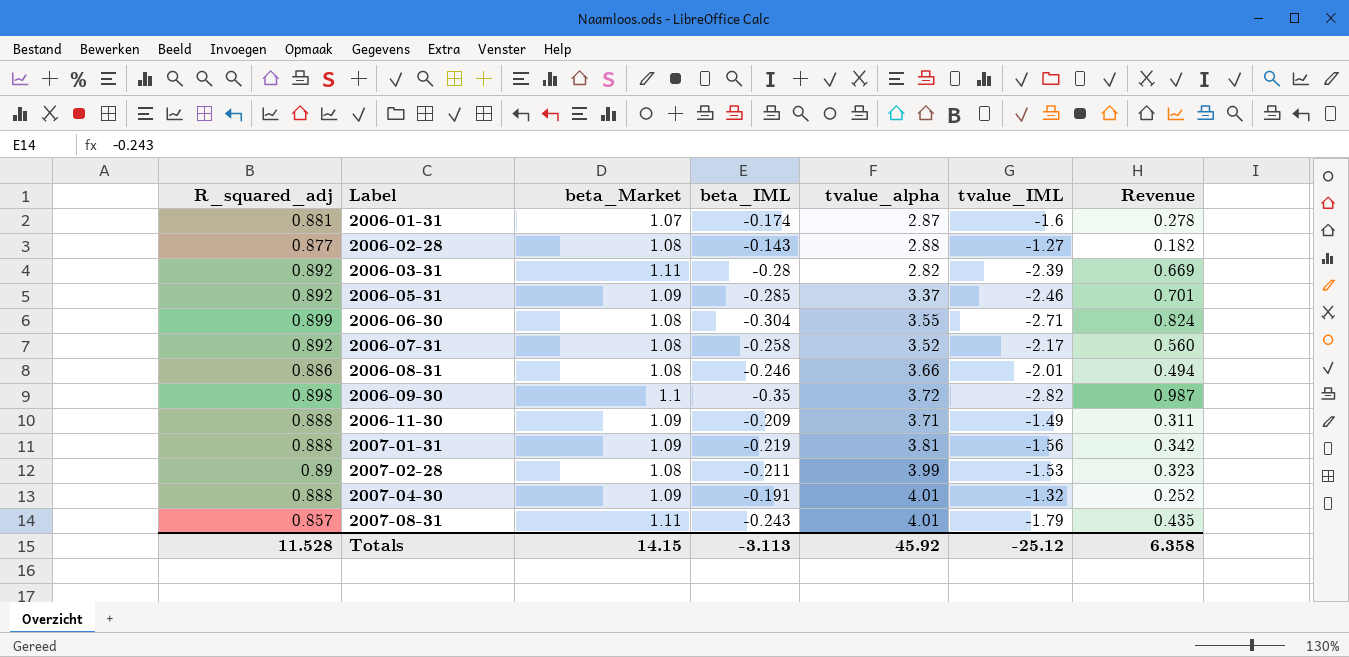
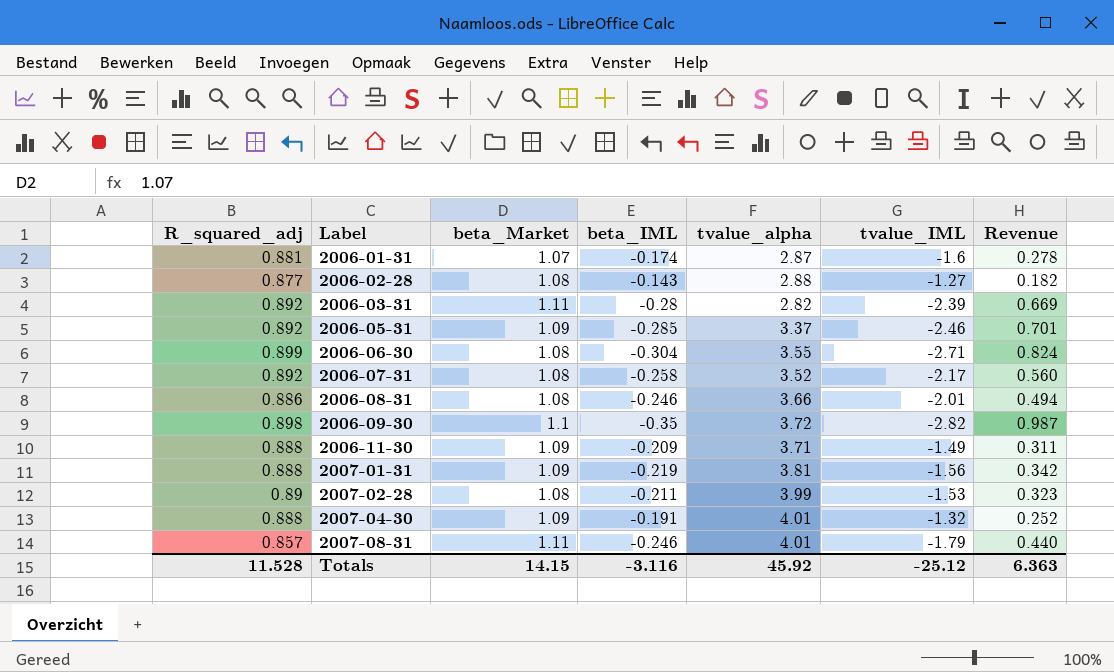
2007-08-31 | beta_IML: -0.243 -> -0.246
2007-08-31 | Revenue: 0.435 -> 0.440
Totals | beta_IML: -3.113 -> -3.116
Totals | Revenue: 6.358 -> 6.363

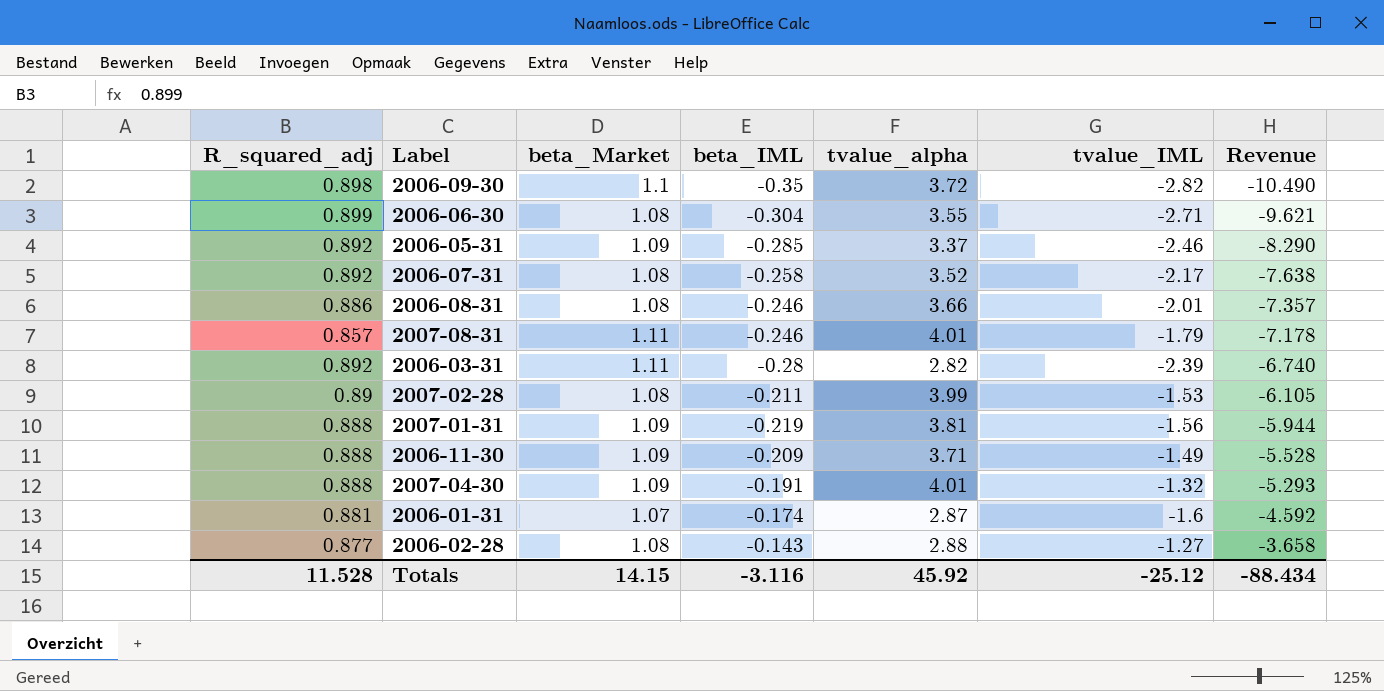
row order: Label ascending -> Revenue ascending
column Revenue | formula: [beta_IML] * [tvalue_IML] -> [tvalue_alpha] * [tvalue_IML]
Totals | Revenue: 6.363 -> -88.434

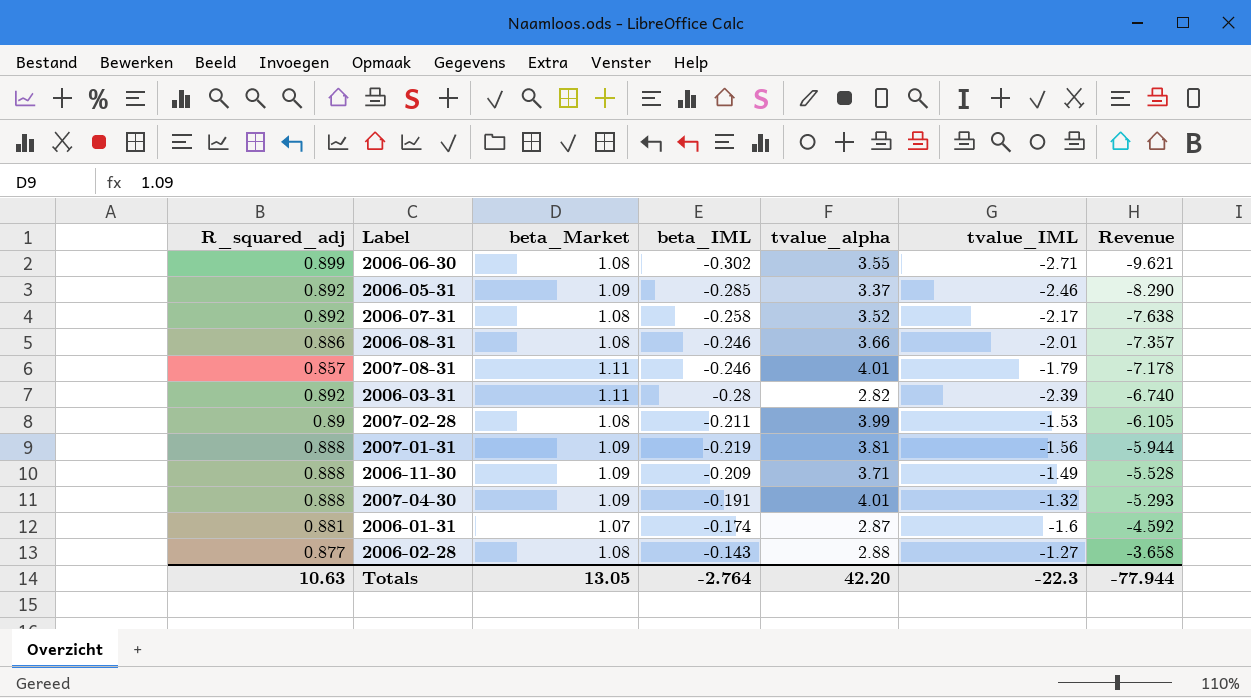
row 2006-09-30: 0.898 | 1.1 | -0.35 | 3.72 | -2.82 | -10.490 -> none
2006-06-30 | beta_IML: -0.304 -> -0.302
Totals | R_squared_adj: 11.528 -> 10.63
Totals | beta_Market: 14.15 -> 13.05
Totals | beta_IML: -3.116 -> -2.764
Totals | tvalue_alpha: 45.92 -> 42.20
Totals | tvalue_IML: -25.12 -> -22.3
Totals | Revenue: -88.434 -> -77.944

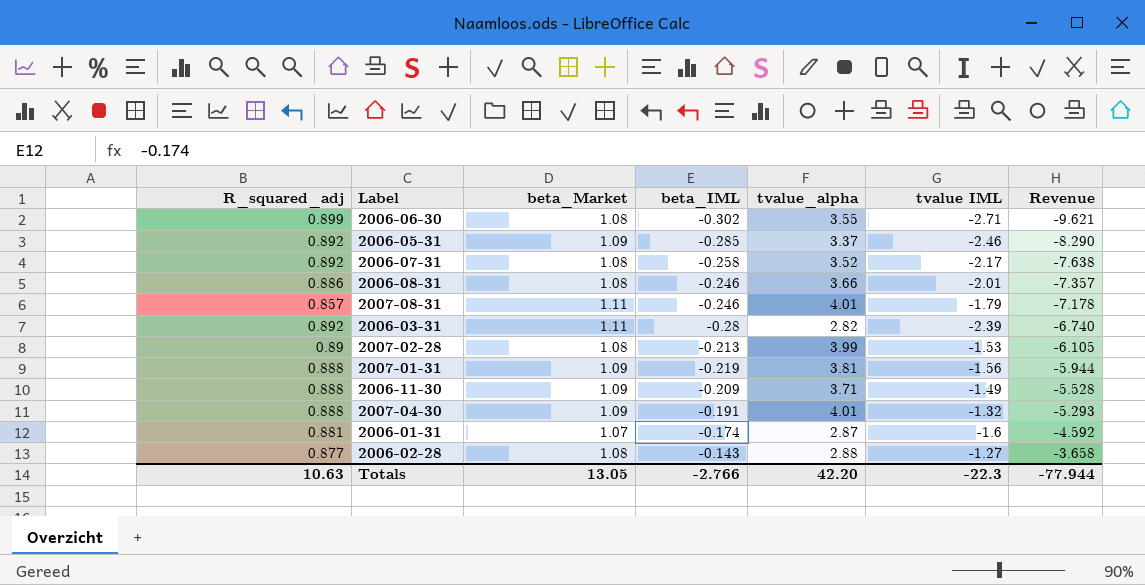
column name: tvalue_IML -> tvalue IML
2007-02-28 | beta_IML: -0.211 -> -0.213
Totals | beta_IML: -2.764 -> -2.766

